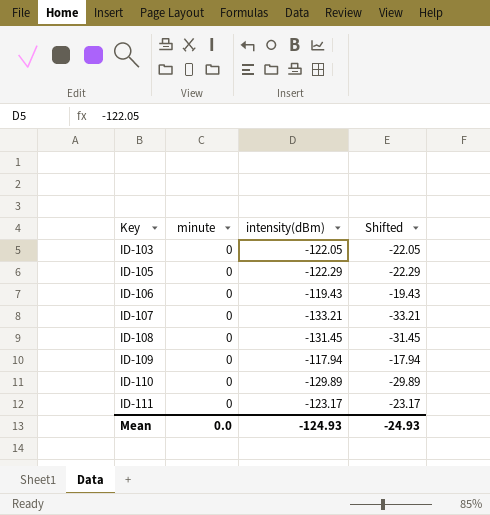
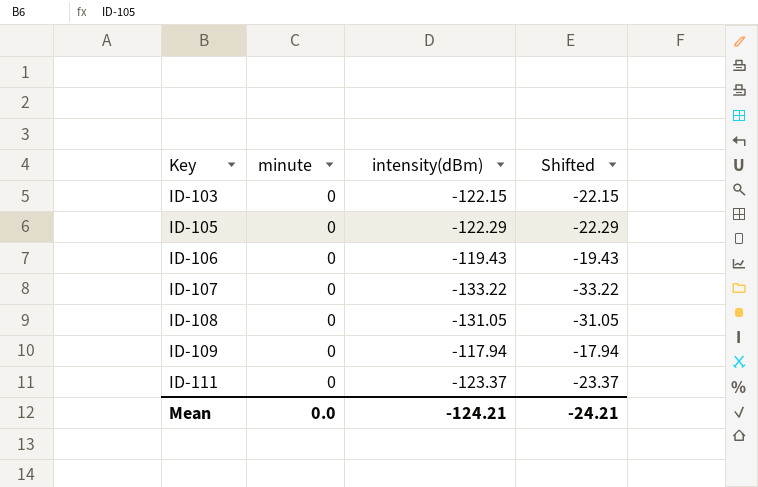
row ID-110: 0 | -129.89 | -29.89 -> none
ID-103 | intensity(dBm): -122.05 -> -122.15
ID-103 | Shifted: -22.05 -> -22.15
ID-107 | intensity(dBm): -133.21 -> -133.22
ID-107 | Shifted: -33.21 -> -33.22
ID-108 | intensity(dBm): -131.45 -> -131.05
ID-108 | Shifted: -31.45 -> -31.05
ID-111 | intensity(dBm): -123.17 -> -123.37
ID-111 | Shifted: -23.17 -> -23.37
Mean | intensity(dBm): -124.93 -> -124.21
Mean | Shifted: -24.93 -> -24.21

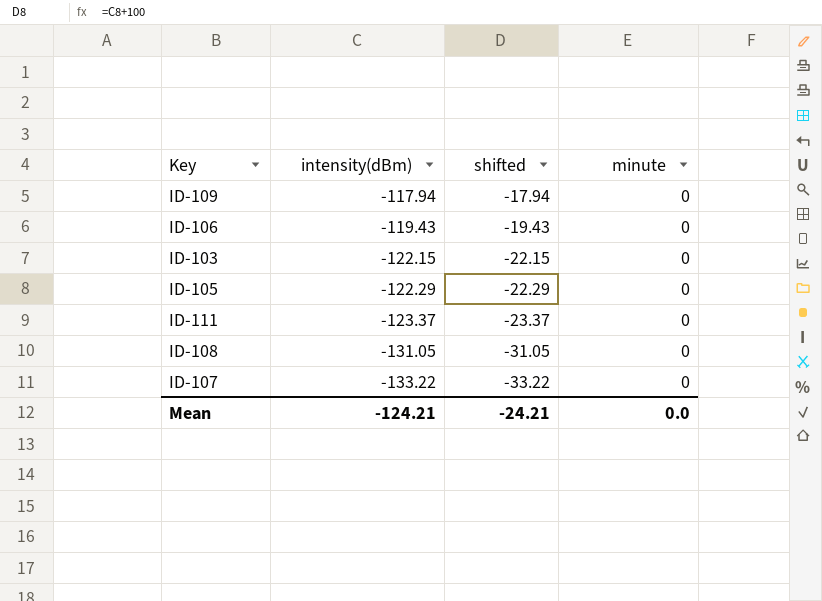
row order: Key ascending -> intensity(dBm) descending
column name: Shifted -> shifted
column minute | position: 2 -> 4

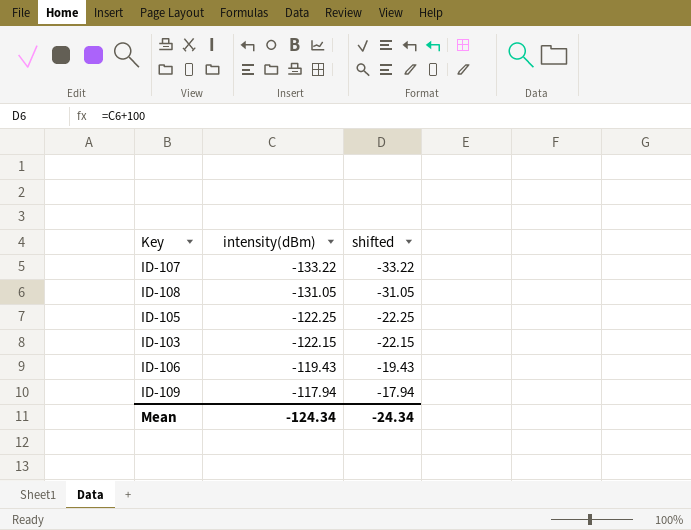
row order: intensity(dBm) descending -> intensity(dBm) ascending
column minute | position: 4 -> none
row ID-111: -123.37 | -23.37 | 0 -> none
ID-105 | intensity(dBm): -122.29 -> -122.25
ID-105 | shifted: -22.29 -> -22.25
Mean | intensity(dBm): -124.21 -> -124.34
Mean | shifted: -24.21 -> -24.34

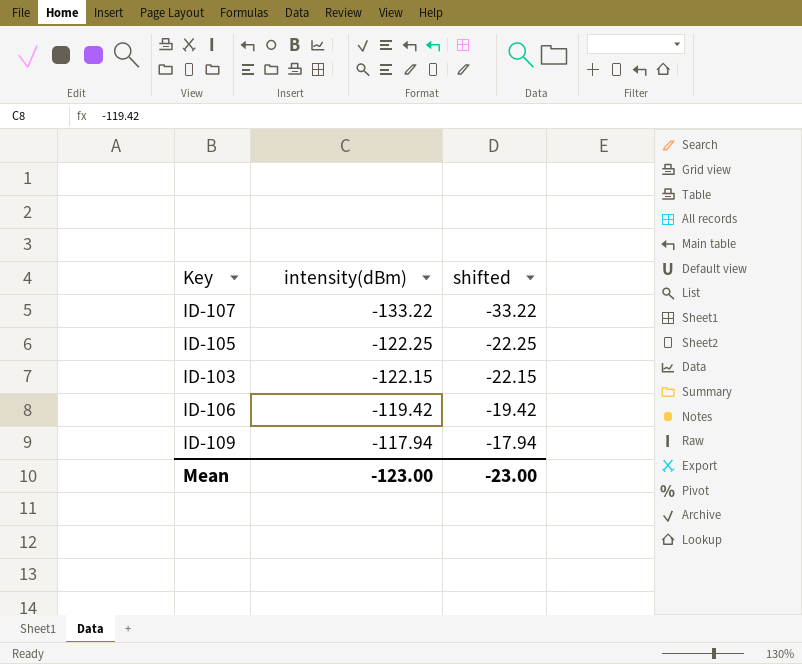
row ID-108: -131.05 | -31.05 -> none
ID-106 | intensity(dBm): -119.43 -> -119.42
ID-106 | shifted: -19.43 -> -19.42
Mean | intensity(dBm): -124.34 -> -123.00
Mean | shifted: -24.34 -> -23.00

